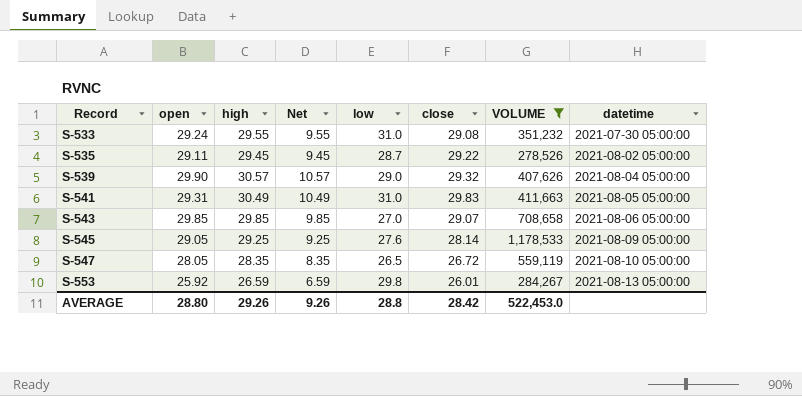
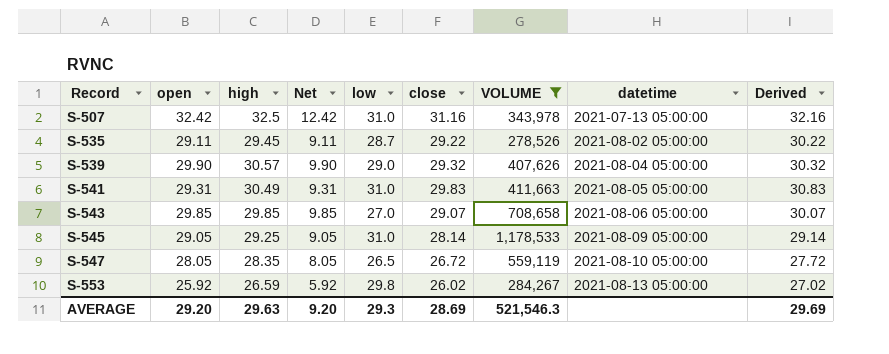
column Net | formula: [high] - 20 -> [open] - 20
column Derived | formula: none -> [close] + 1
row S-533: 29.24 | 29.55 | 9.55 | 31.0 | 29.08 | 351,232 | 2021-07-30 05:00:00 -> none
row S-507: none -> 32.42 | 32.5 | 12.42 | 31.0 | 31.16 | 343,978 | 2021-07-13 05:00:00 | 32.16
S-545 | low: 27.6 -> 31.0
S-553 | close: 26.01 -> 26.02
AVERAGE | open: 28.80 -> 29.20
AVERAGE | high: 29.26 -> 29.63
AVERAGE | Net: 9.26 -> 9.20
AVERAGE | low: 28.8 -> 29.3
AVERAGE | close: 28.42 -> 28.69
AVERAGE | VOLUME: 522,453.0 -> 521,546.3

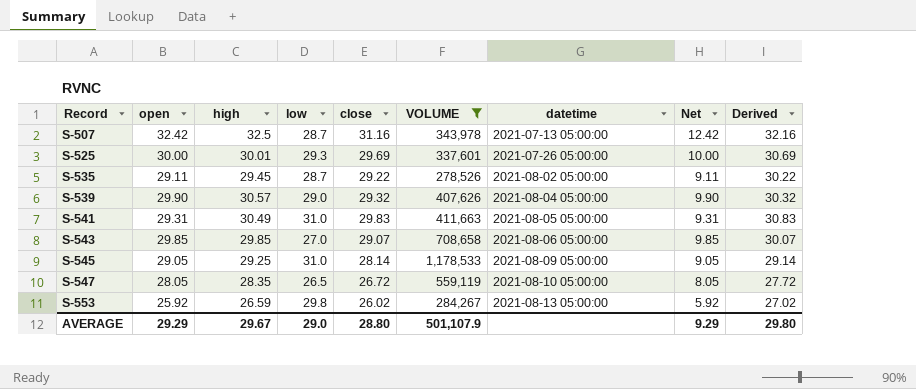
column Net | position: 4 -> 8
S-507 | low: 31.0 -> 28.7
row S-525: none -> 30.00 | 30.01 | 29.3 | 29.69 | 337,601 | 2021-07-26 05:00:00 | 10.00 | 30.69
AVERAGE | open: 29.20 -> 29.29
AVERAGE | high: 29.63 -> 29.67
AVERAGE | low: 29.3 -> 29.0
AVERAGE | close: 28.69 -> 28.80
AVERAGE | VOLUME: 521,546.3 -> 501,107.9
AVERAGE | Net: 9.20 -> 9.29
AVERAGE | Derived: 29.69 -> 29.80

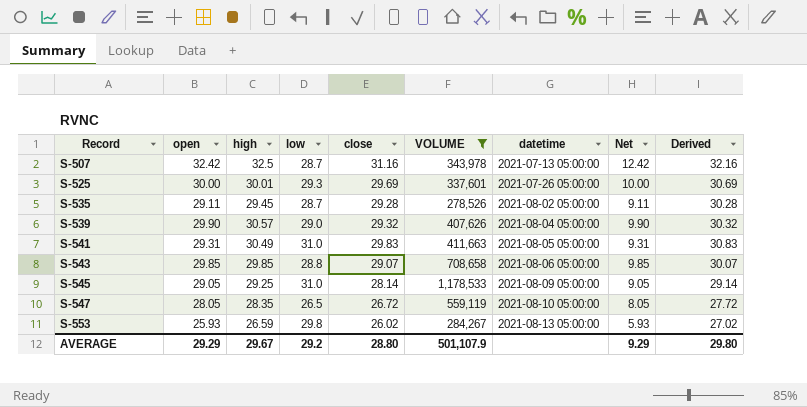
S-535 | close: 29.22 -> 29.28
S-535 | Derived: 30.22 -> 30.28
S-543 | low: 27.0 -> 28.8
S-553 | open: 25.92 -> 25.93
S-553 | Net: 5.92 -> 5.93
AVERAGE | low: 29.0 -> 29.2

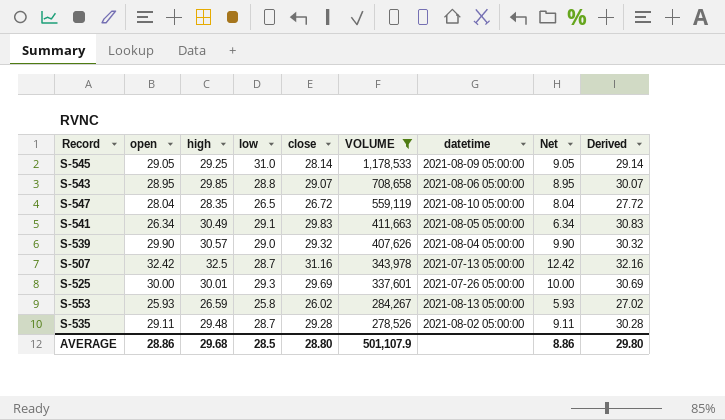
row order: Record ascending -> VOLUME descending
S-543 | open: 29.85 -> 28.95
S-543 | Net: 9.85 -> 8.95
S-547 | open: 28.05 -> 28.04
S-547 | Net: 8.05 -> 8.04
S-541 | open: 29.31 -> 26.34
S-541 | low: 31.0 -> 29.1
S-541 | Net: 9.31 -> 6.34
S-553 | low: 29.8 -> 25.8
S-535 | high: 29.45 -> 29.48
AVERAGE | open: 29.29 -> 28.86
AVERAGE | high: 29.67 -> 29.68
AVERAGE | low: 29.2 -> 28.5
AVERAGE | Net: 9.29 -> 8.86

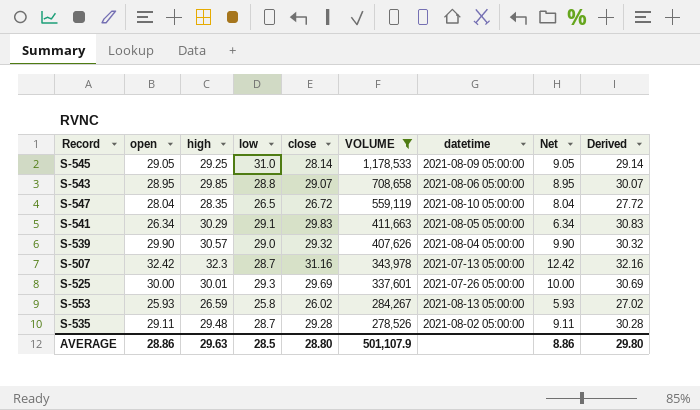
S-541 | high: 30.49 -> 30.29
S-507 | high: 32.5 -> 32.3
AVERAGE | high: 29.68 -> 29.63

